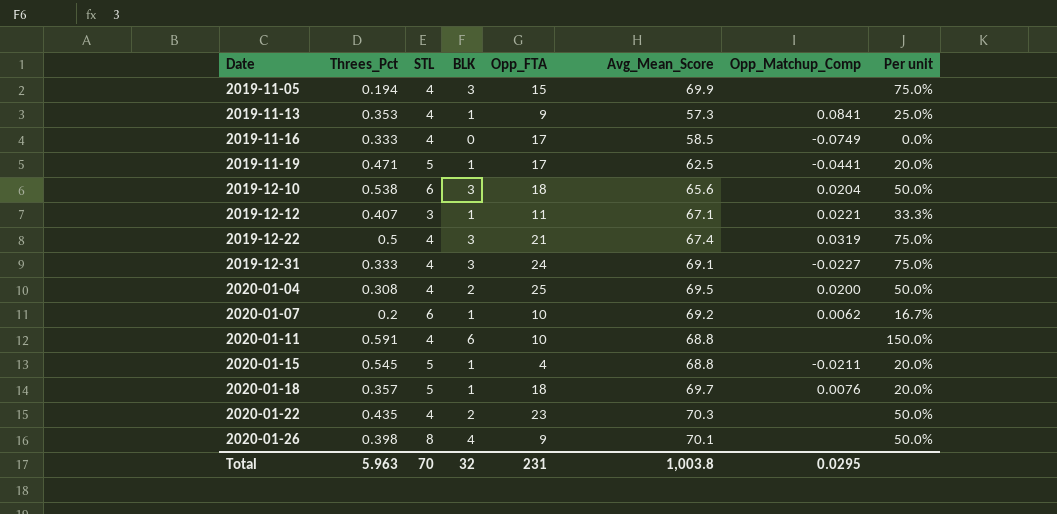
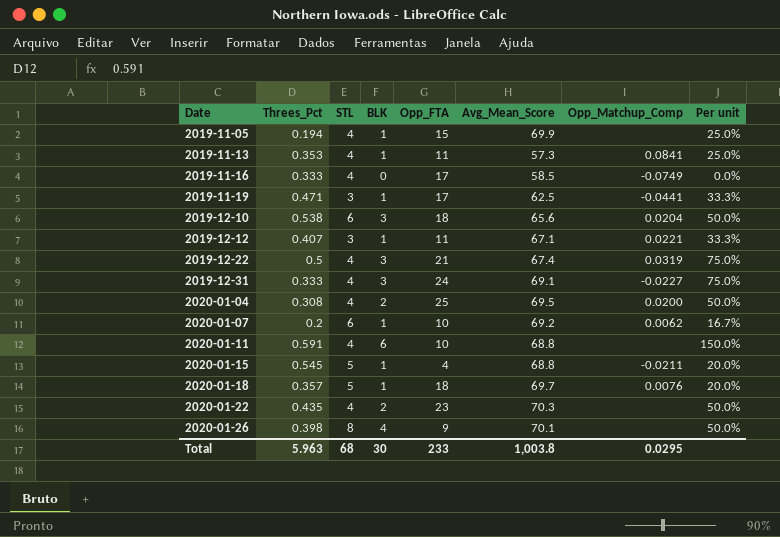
2019-11-05 | BLK: 3 -> 1
2019-11-05 | Per unit: 75.0% -> 25.0%
2019-11-13 | Opp_FTA: 9 -> 11
2019-11-19 | STL: 5 -> 3
2019-11-19 | Per unit: 20.0% -> 33.3%
Total | STL: 70 -> 68
Total | BLK: 32 -> 30
Total | Opp_FTA: 231 -> 233

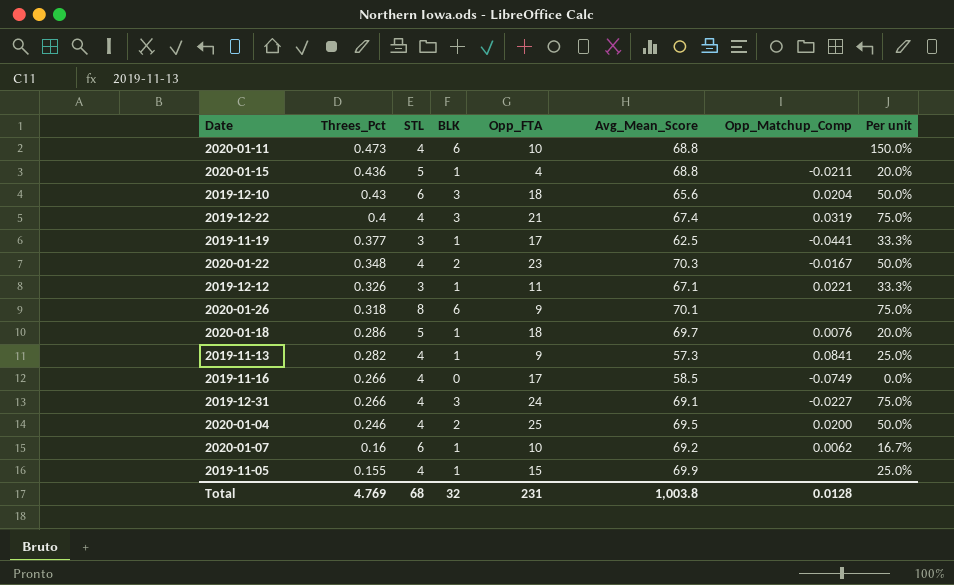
row order: Date ascending -> Threes_Pct descending
2020-01-11 | Threes_Pct: 0.591 -> 0.473
2020-01-15 | Threes_Pct: 0.545 -> 0.436
2019-12-10 | Threes_Pct: 0.538 -> 0.43
2019-12-22 | Threes_Pct: 0.5 -> 0.4
2019-11-19 | Threes_Pct: 0.471 -> 0.377
2020-01-22 | Threes_Pct: 0.435 -> 0.348
2020-01-22 | Opp_Matchup_Comp: none -> -0.0167
2019-12-12 | Threes_Pct: 0.407 -> 0.326
2020-01-26 | Threes_Pct: 0.398 -> 0.318
2020-01-26 | BLK: 4 -> 6
2020-01-26 | Per unit: 50.0% -> 75.0%
2020-01-18 | Threes_Pct: 0.357 -> 0.286
2019-11-13 | Threes_Pct: 0.353 -> 0.282
2019-11-13 | Opp_FTA: 11 -> 9
2019-11-16 | Threes_Pct: 0.333 -> 0.266
2019-12-31 | Threes_Pct: 0.333 -> 0.266
2020-01-04 | Threes_Pct: 0.308 -> 0.246
2020-01-07 | Threes_Pct: 0.2 -> 0.16
2019-11-05 | Threes_Pct: 0.194 -> 0.155
Total | Threes_Pct: 5.963 -> 4.769
Total | BLK: 30 -> 32
Total | Opp_FTA: 233 -> 231
Total | Opp_Matchup_Comp: 0.0295 -> 0.0128

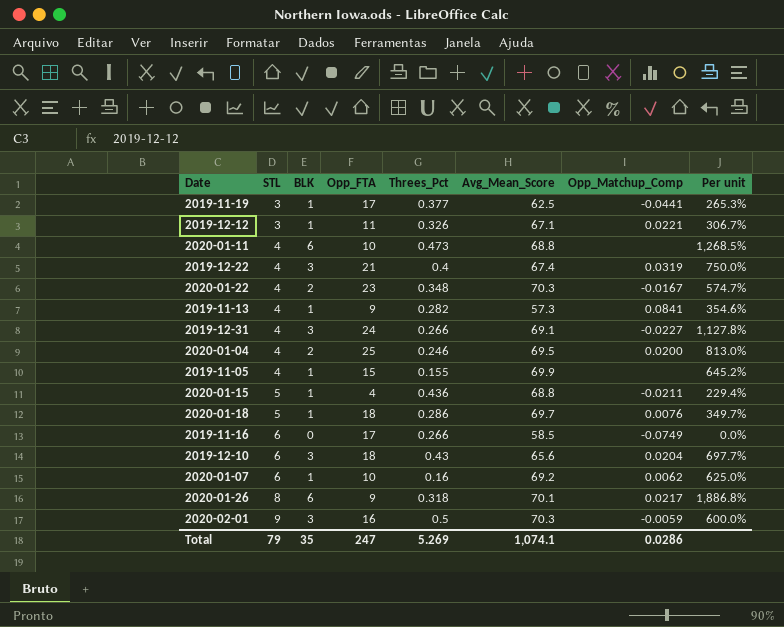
row order: Threes_Pct descending -> STL ascending
column Threes_Pct | position: 2 -> 5
column Per unit | formula: [BLK] / [STL] -> [BLK] / [Threes_Pct]
2019-11-16 | STL: 4 -> 6
2020-01-26 | Opp_Matchup_Comp: none -> 0.0217
row 2020-02-01: none -> 9 | 3 | 16 | 0.5 | 70.3 | -0.0059 | 600.0%
Total | STL: 68 -> 79
Total | BLK: 32 -> 35
Total | Opp_FTA: 231 -> 247
Total | Threes_Pct: 4.769 -> 5.269
Total | Avg_Mean_Score: 1,003.8 -> 1,074.1
Total | Opp_Matchup_Comp: 0.0128 -> 0.0286

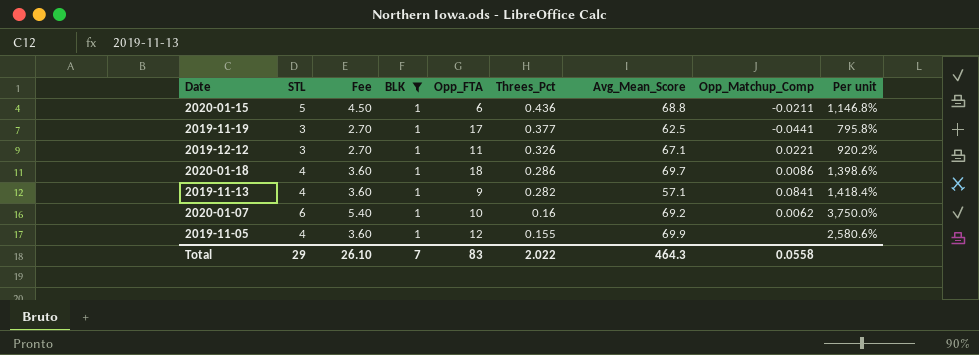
filter: none -> BLK = 1
row order: STL ascending -> Threes_Pct descending
column Fee | formula: none -> [STL] * 0.9
column Per unit | formula: [BLK] / [Threes_Pct] -> [STL] / [Threes_Pct]
2020-01-15 | Opp_FTA: 4 -> 6
2020-01-18 | STL: 5 -> 4
2020-01-18 | Opp_Matchup_Comp: 0.0076 -> 0.0086
2019-11-13 | Avg_Mean_Score: 57.3 -> 57.1
2019-11-05 | Opp_FTA: 15 -> 12
Total | STL: 79 -> 29
Total | BLK: 35 -> 7
Total | Opp_FTA: 247 -> 83
Total | Threes_Pct: 5.269 -> 2.022
Total | Avg_Mean_Score: 1,074.1 -> 464.3
Total | Opp_Matchup_Comp: 0.0286 -> 0.0558

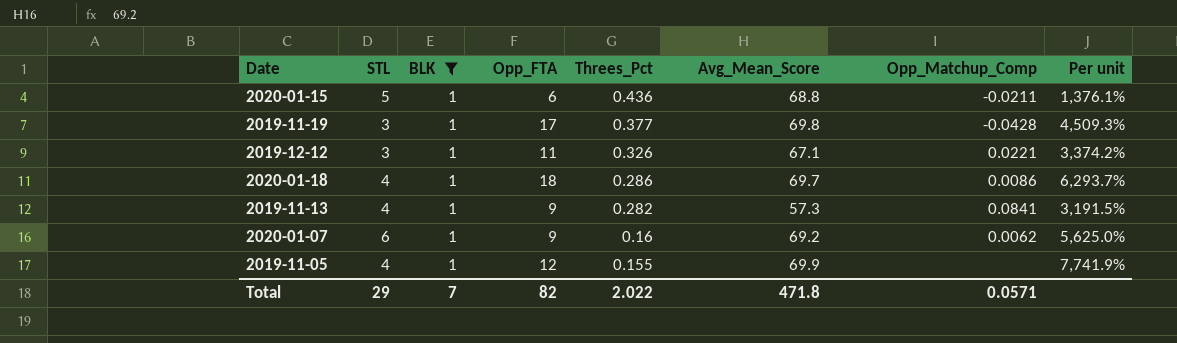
column Fee | formula: [STL] * 0.9 -> none
column Per unit | formula: [STL] / [Threes_Pct] -> [Opp_FTA] / [Threes_Pct]
2019-11-19 | Avg_Mean_Score: 62.5 -> 69.8
2019-11-19 | Opp_Matchup_Comp: -0.0441 -> -0.0428
2019-11-13 | Avg_Mean_Score: 57.1 -> 57.3
2020-01-07 | Opp_FTA: 10 -> 9
Total | Opp_FTA: 83 -> 82
Total | Avg_Mean_Score: 464.3 -> 471.8
Total | Opp_Matchup_Comp: 0.0558 -> 0.0571

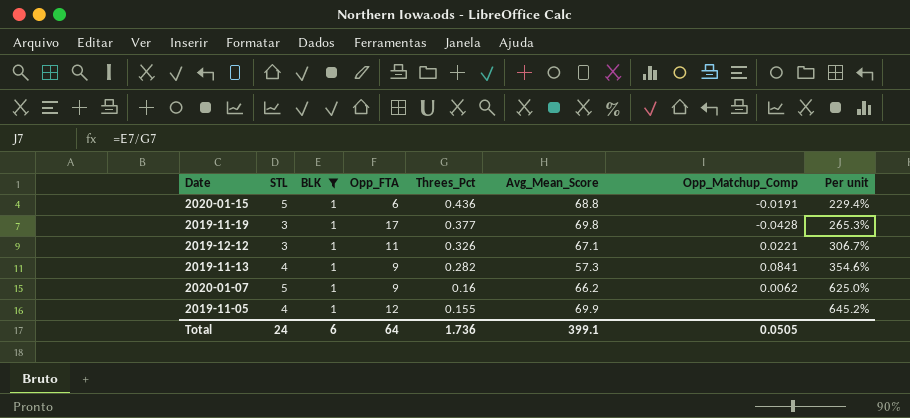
column Per unit | formula: [Opp_FTA] / [Threes_Pct] -> [BLK] / [Threes_Pct]
row 2020-01-18: 4 | 1 | 18 | 0.286 | 69.7 | 0.0086 | 6,293.7% -> none
2020-01-15 | Opp_Matchup_Comp: -0.0211 -> -0.0191
2020-01-07 | STL: 6 -> 5
2020-01-07 | Avg_Mean_Score: 69.2 -> 66.2
Total | STL: 29 -> 24
Total | BLK: 7 -> 6
Total | Opp_FTA: 82 -> 64
Total | Threes_Pct: 2.022 -> 1.736
Total | Avg_Mean_Score: 471.8 -> 399.1
Total | Opp_Matchup_Comp: 0.0571 -> 0.0505

